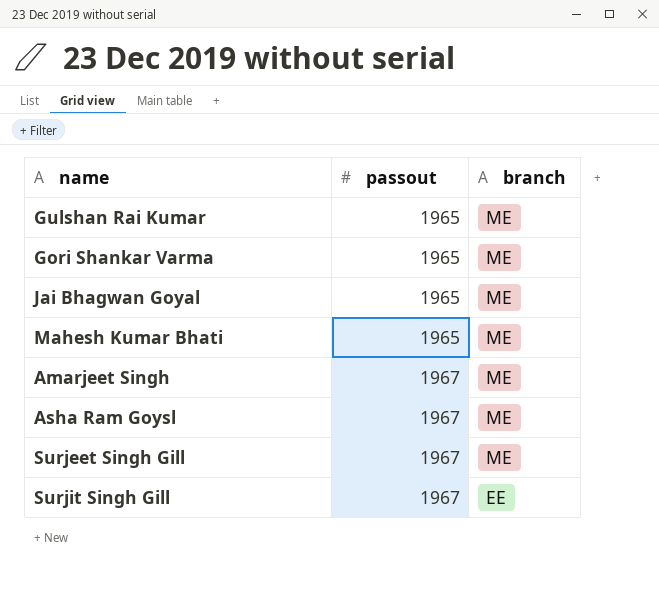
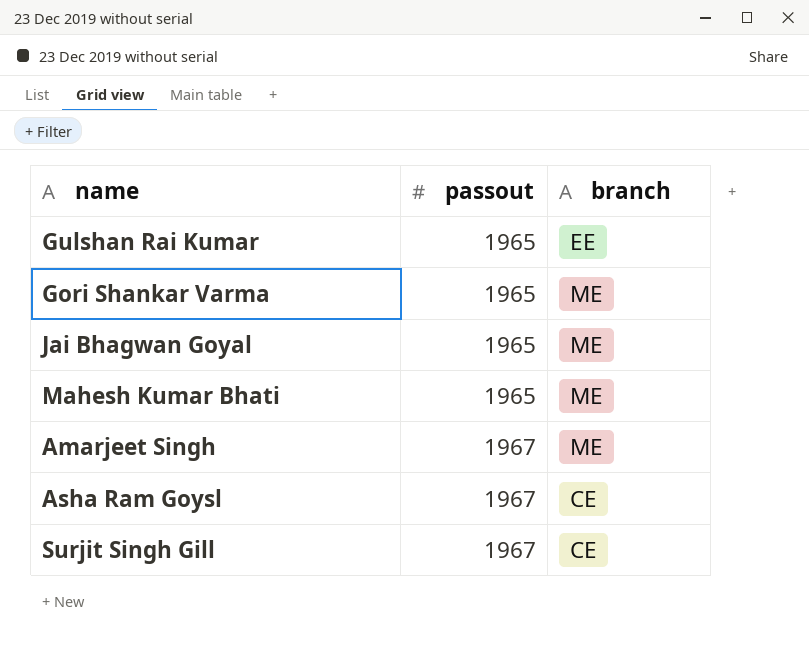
row Surjeet Singh Gill: 1967 | ME -> none
Gulshan Rai Kumar | branch: ME -> EE
Asha Ram Goysl | branch: ME -> CE
Surjit Singh Gill | branch: EE -> CE

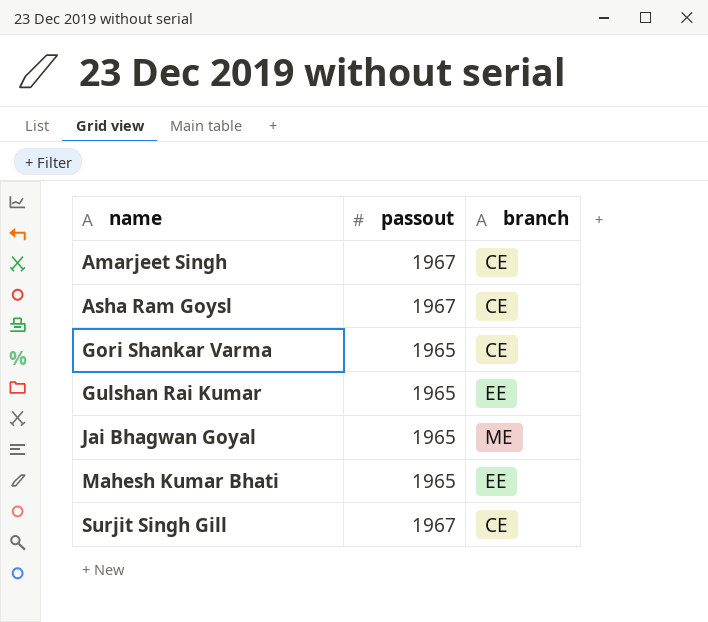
row order: passout ascending -> name ascending
Amarjeet Singh | branch: ME -> CE
Gori Shankar Varma | branch: ME -> CE
Mahesh Kumar Bhati | branch: ME -> EE

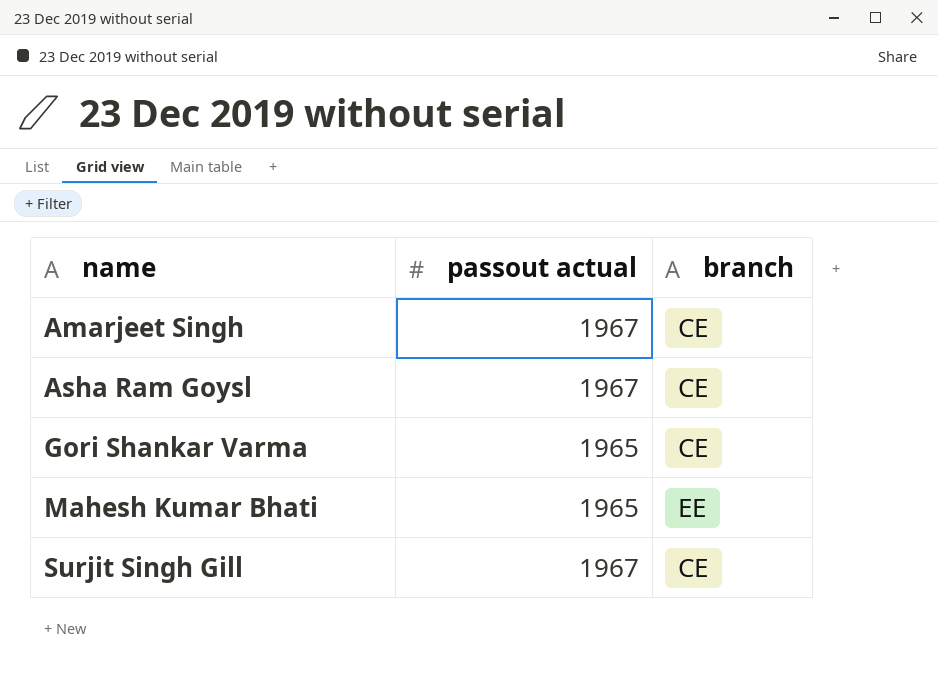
column name: passout -> passout actual
row Gulshan Rai Kumar: 1965 | EE -> none
row Jai Bhagwan Goyal: 1965 | ME -> none

